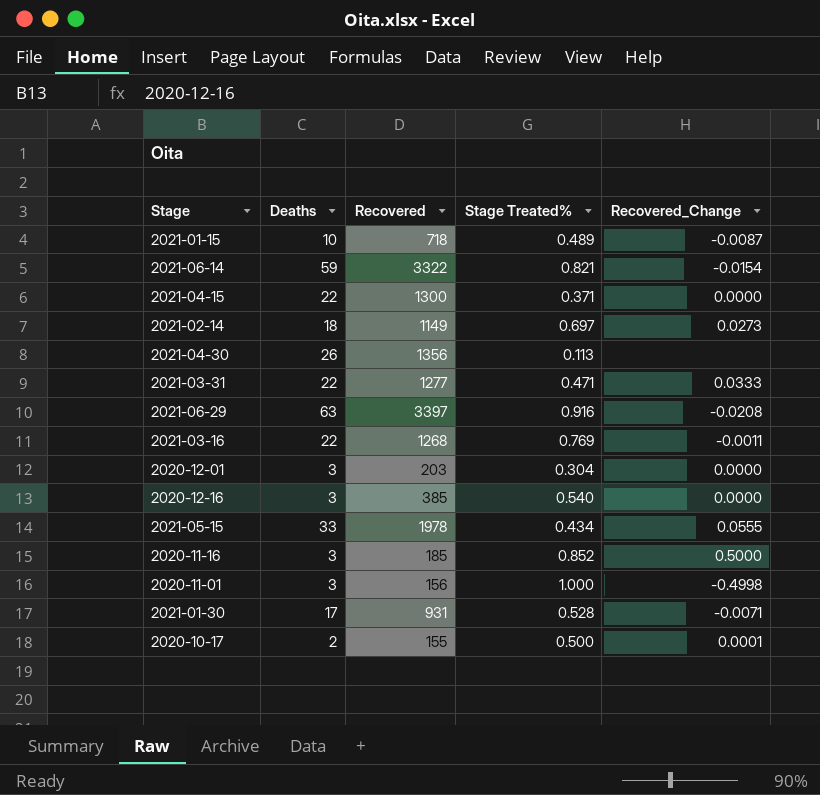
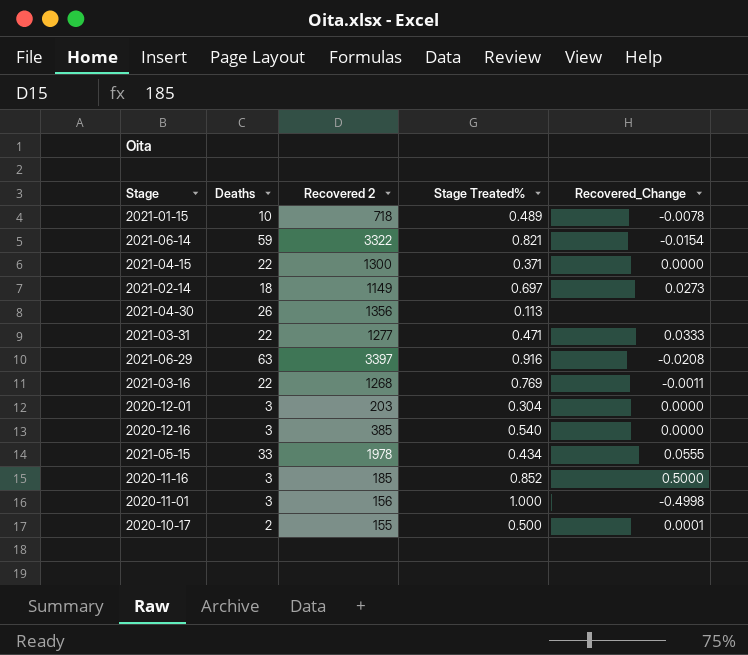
column name: Recovered -> Recovered 2
row 2021-01-30: 17 | 931 | 0.528 | -0.0071 -> none
2021-01-15 | Recovered_Change: -0.0087 -> -0.0078

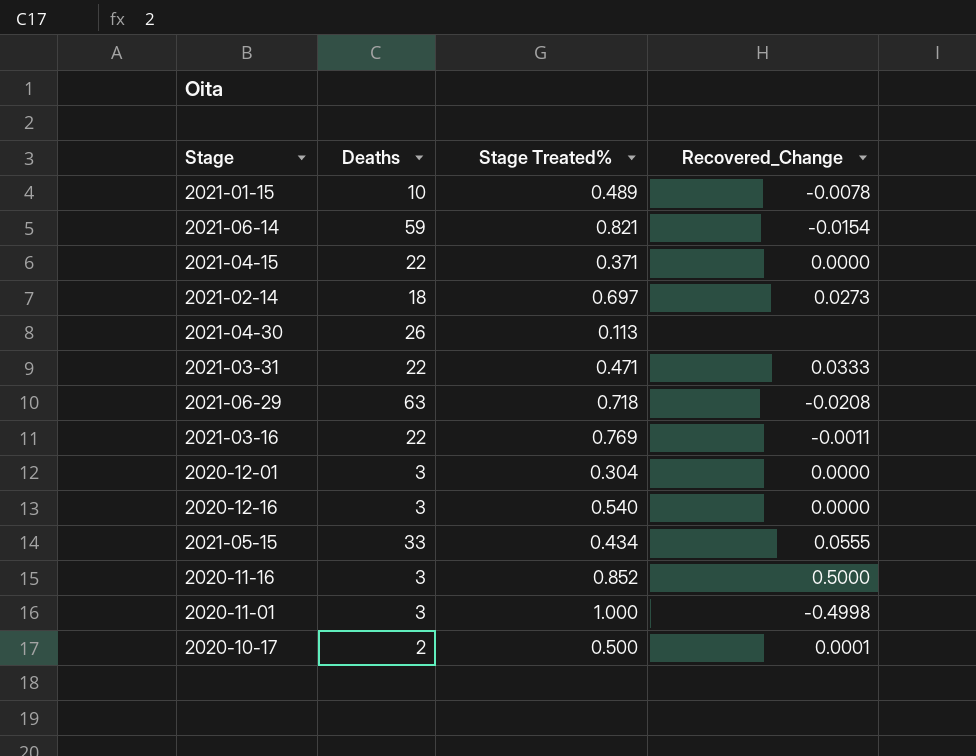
column Recovered 2 | position: 3 -> none
2021-06-29 | Stage Treated%: 0.916 -> 0.718

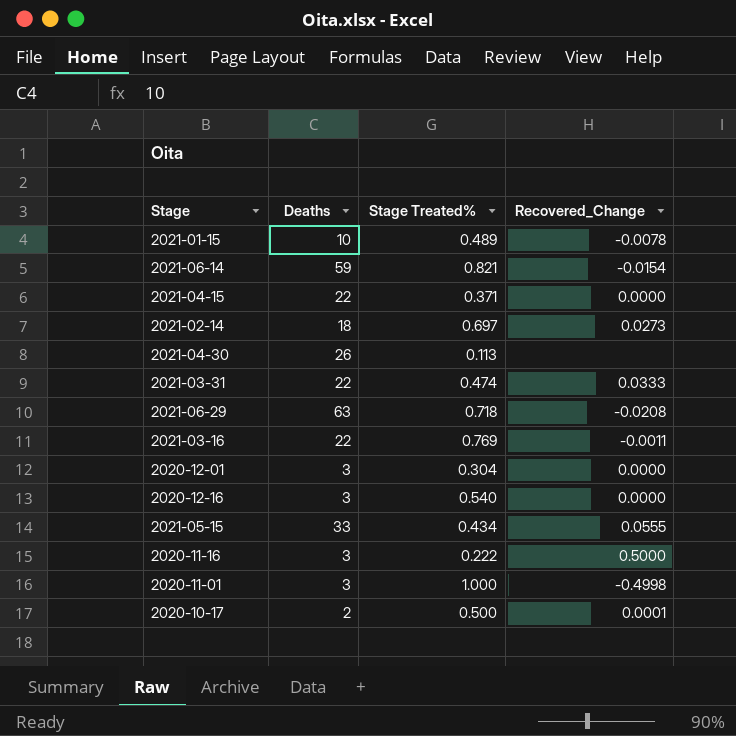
2021-03-31 | Stage Treated%: 0.471 -> 0.474
2020-11-16 | Stage Treated%: 0.852 -> 0.222

